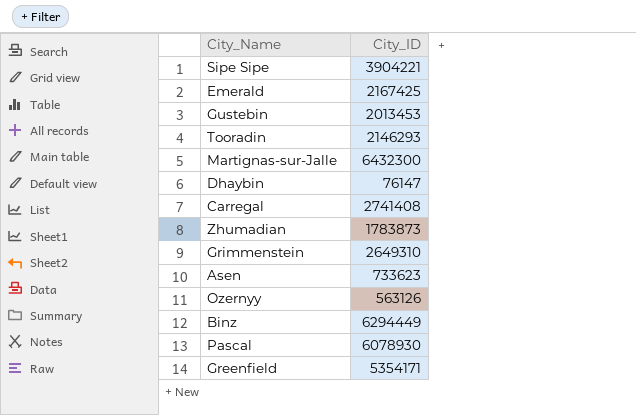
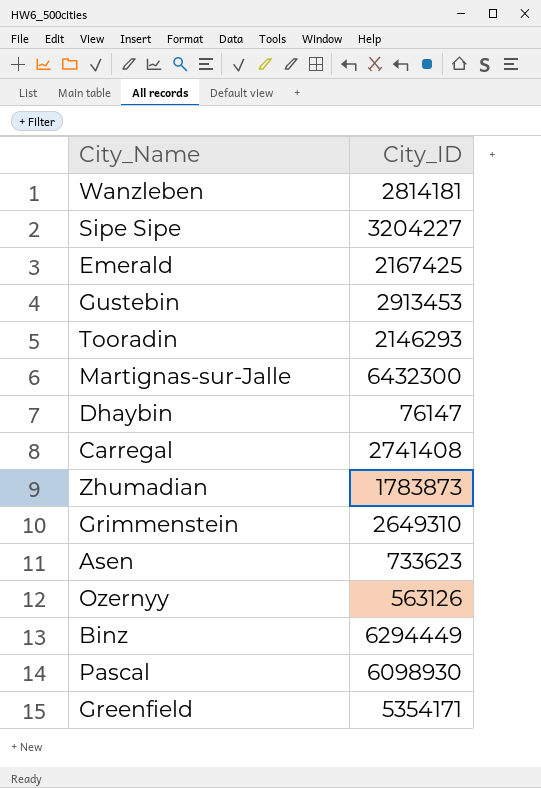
row Wanzleben: none -> 2814181
Sipe Sipe | City_ID: 3904221 -> 3204227
Gustebin | City_ID: 2013453 -> 2913453
Pascal | City_ID: 6078930 -> 6098930

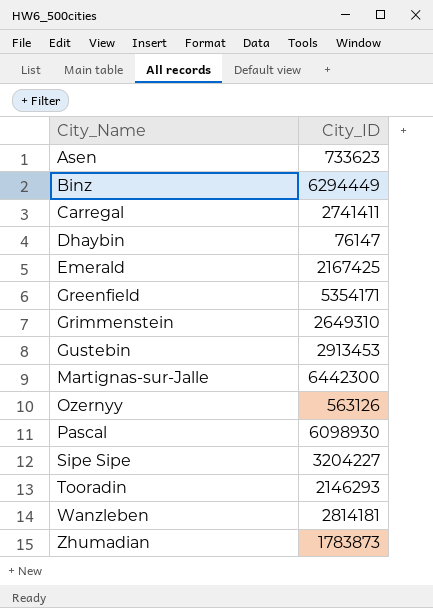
row order: none -> City_Name ascending
Carregal | City_ID: 2741408 -> 2741411
Martignas-sur-Jalle | City_ID: 6432300 -> 6442300

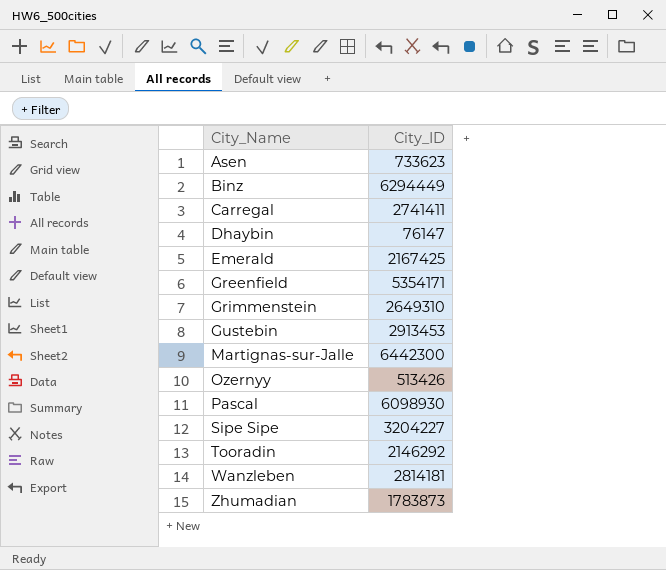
Ozernyy | City_ID: 563126 -> 513426
Tooradin | City_ID: 2146293 -> 2146292

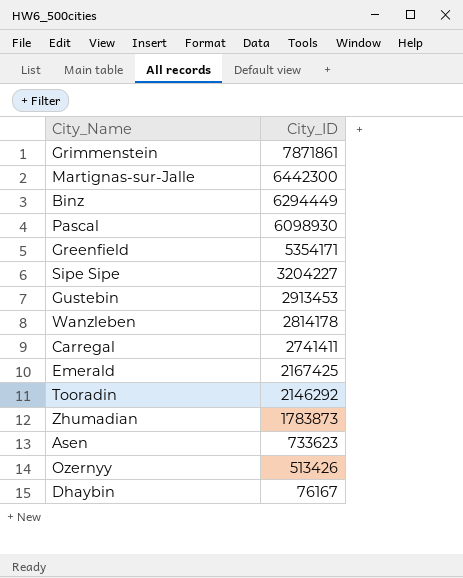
row order: City_Name ascending -> City_ID descending
Grimmenstein | City_ID: 2649310 -> 7871861
Wanzleben | City_ID: 2814181 -> 2814178
Dhaybin | City_ID: 76147 -> 76167

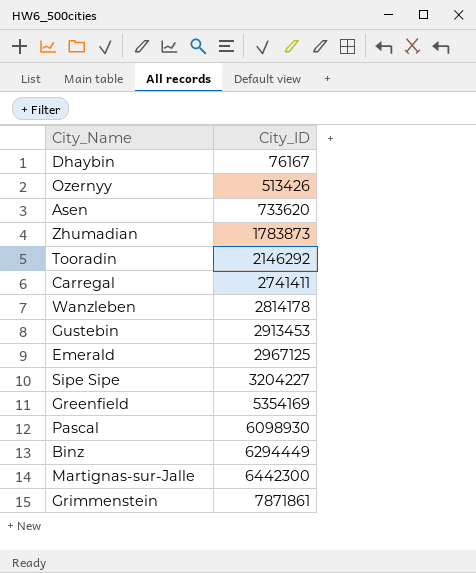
row order: City_ID descending -> City_ID ascending
Asen | City_ID: 733623 -> 733620
Emerald | City_ID: 2167425 -> 2967125
Greenfield | City_ID: 5354171 -> 5354169

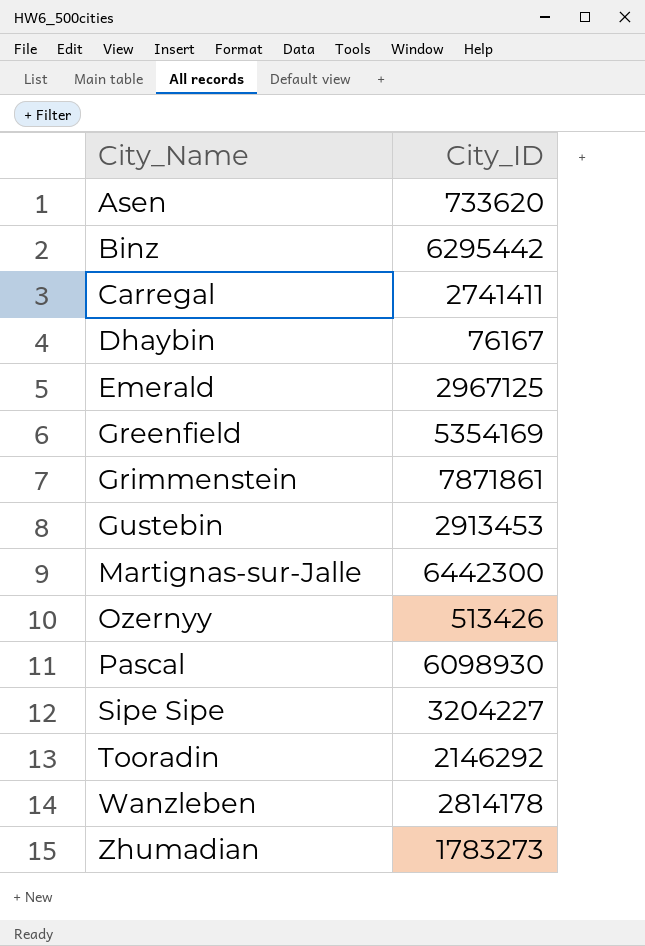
row order: City_ID ascending -> City_Name ascending
Binz | City_ID: 6294449 -> 6295442
Zhumadian | City_ID: 1783873 -> 1783273

